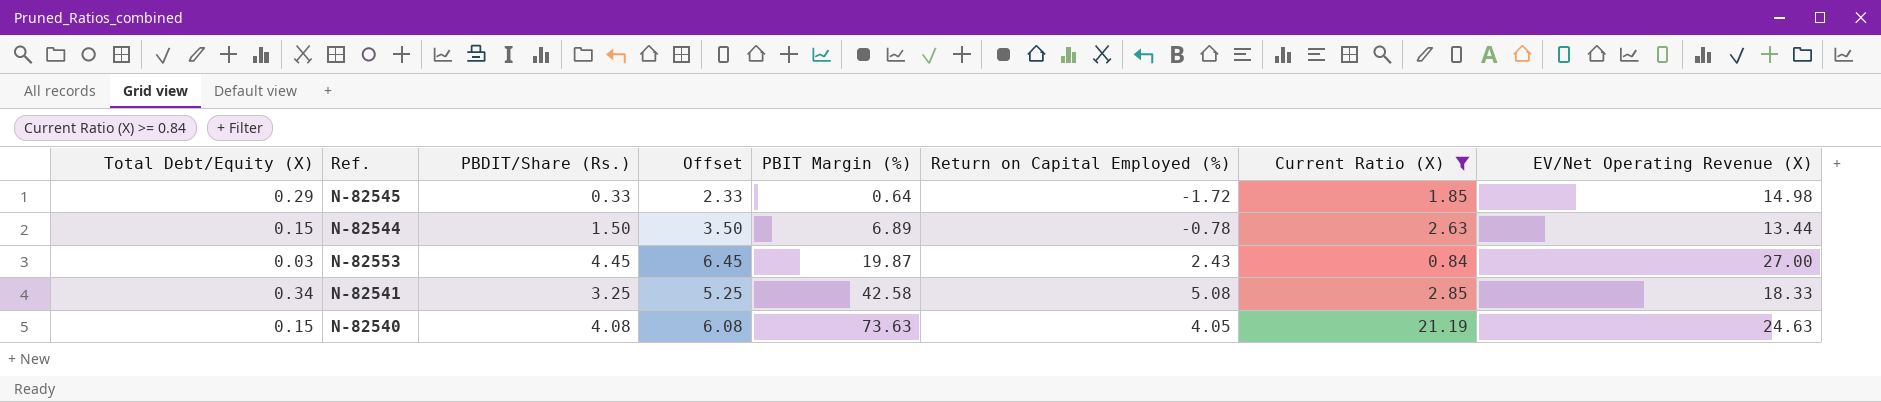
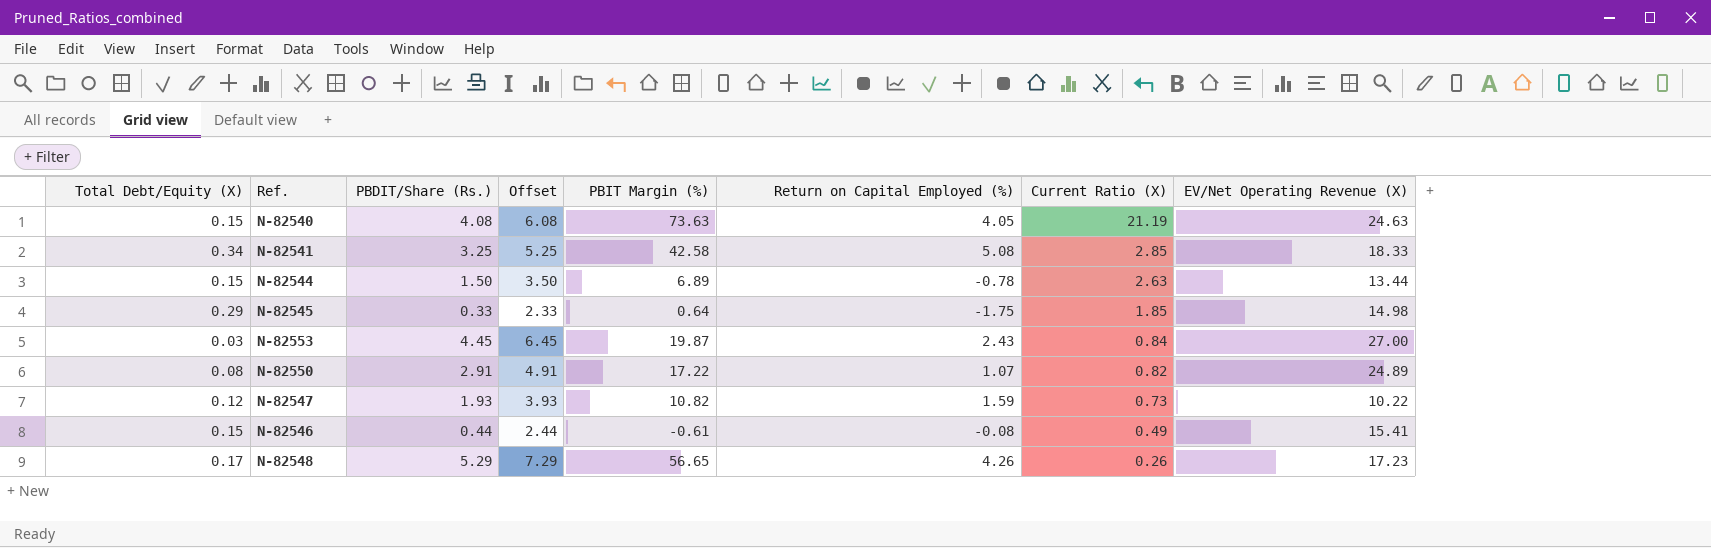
filter: Current Ratio (X) >= 0.84 -> none
row order: PBIT Margin (%) ascending -> Current Ratio (X) descending
N-82545 | Return on Capital Employed (%): -1.72 -> -1.75

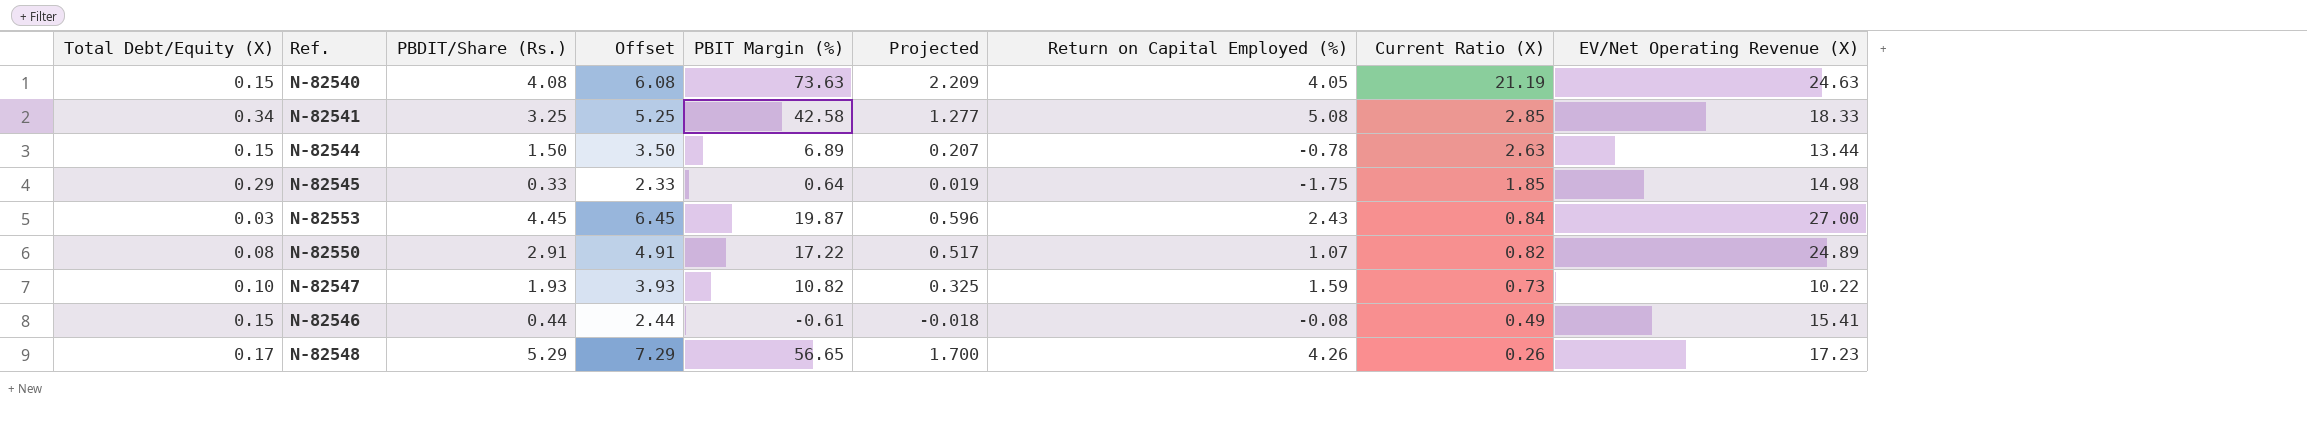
column Projected | formula: none -> [PBIT Margin (%)] * 0.03
N-82547 | Total Debt/Equity (X): 0.12 -> 0.10

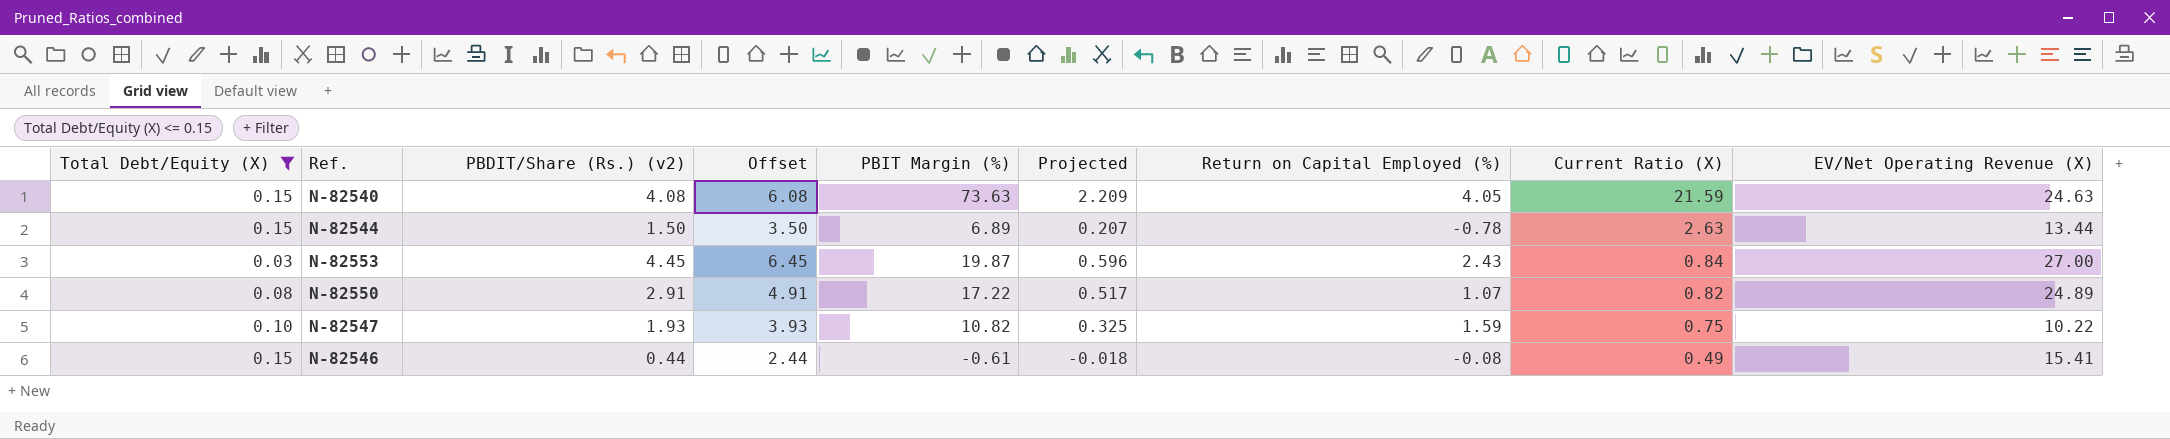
filter: none -> Total Debt/Equity (X) <= 0.15
column name: PBDIT/Share (Rs.) -> PBDIT/Share (Rs.) (v2)
N-82540 | Current Ratio (X): 21.19 -> 21.59
N-82547 | Current Ratio (X): 0.73 -> 0.75

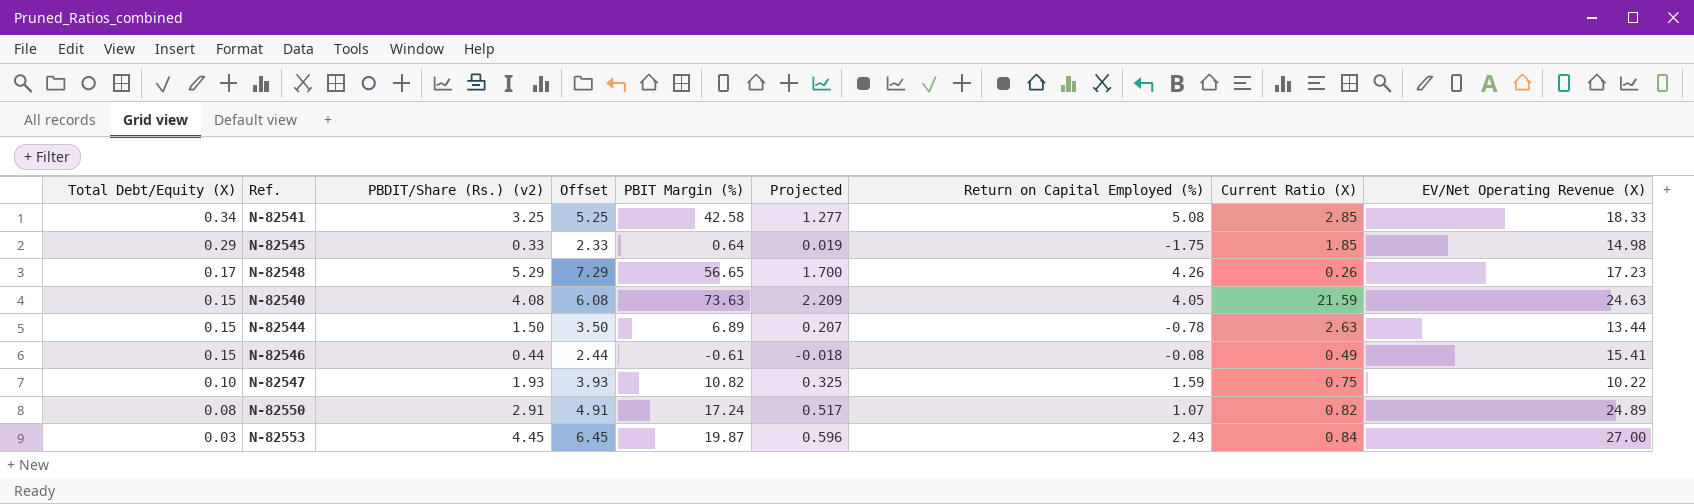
filter: Total Debt/Equity (X) <= 0.15 -> none
row order: Current Ratio (X) descending -> Total Debt/Equity (X) descending
N-82550 | PBIT Margin (%): 17.22 -> 17.24

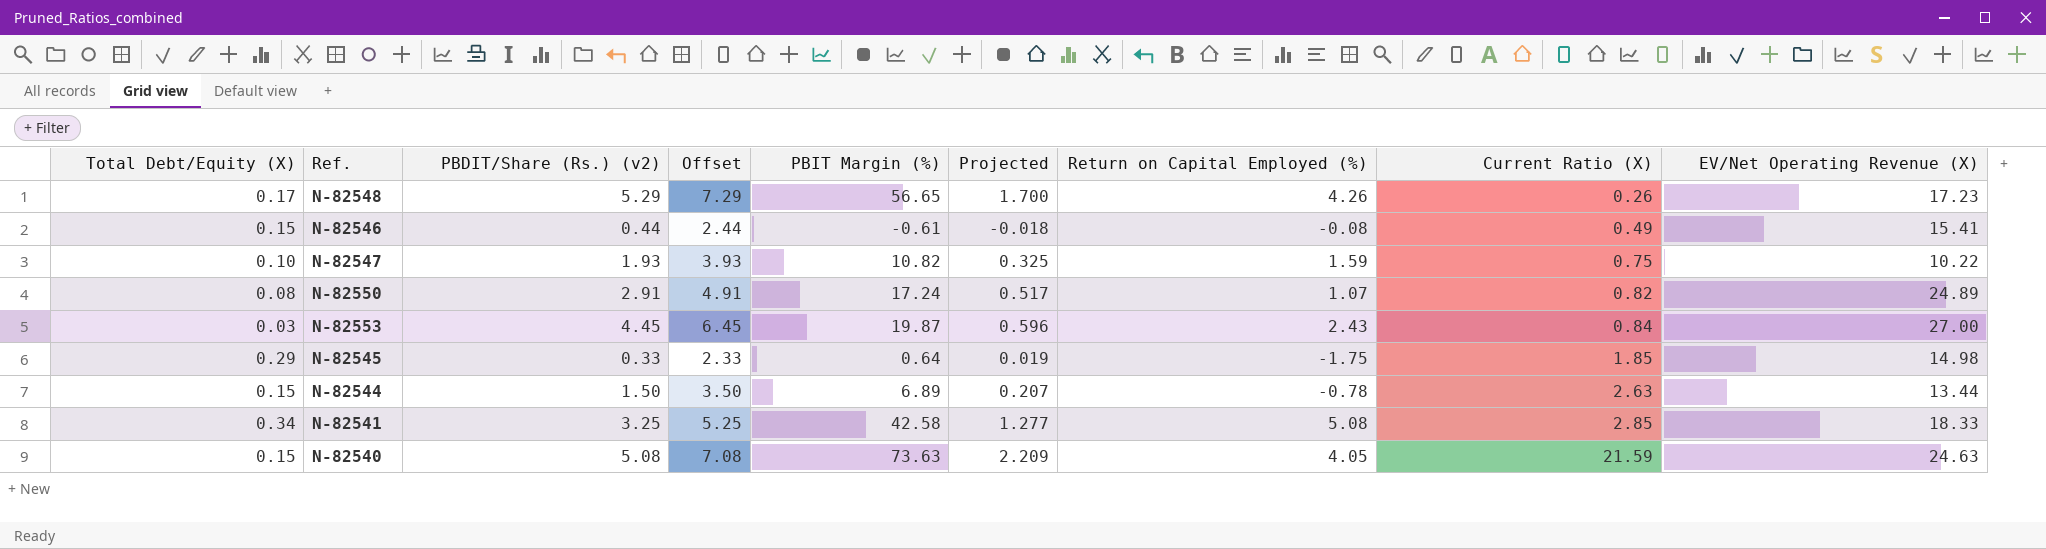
row order: Total Debt/Equity (X) descending -> Current Ratio (X) ascending
N-82540 | PBDIT/Share (Rs.) (v2): 4.08 -> 5.08
N-82540 | Offset: 6.08 -> 7.08

